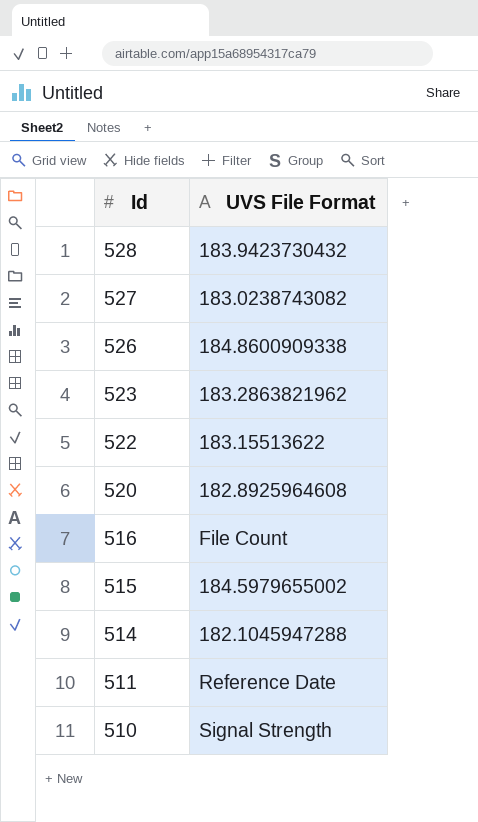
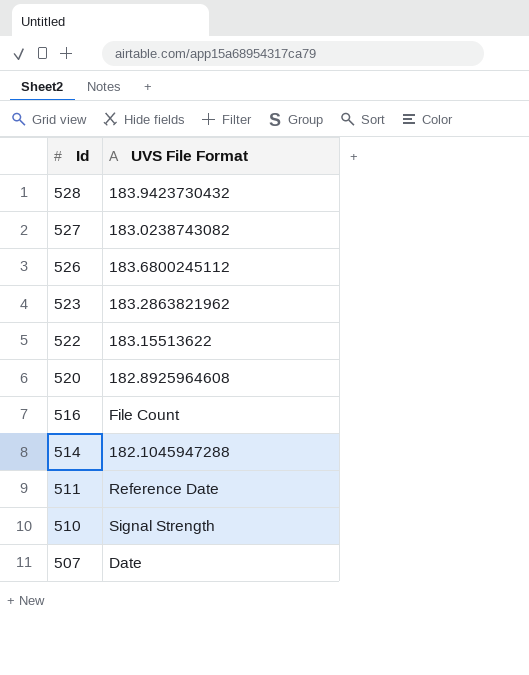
row 515: 184.5979655002 -> none
526 | UVS File Format: 184.8600909338 -> 183.6800245112
row 507: none -> Date

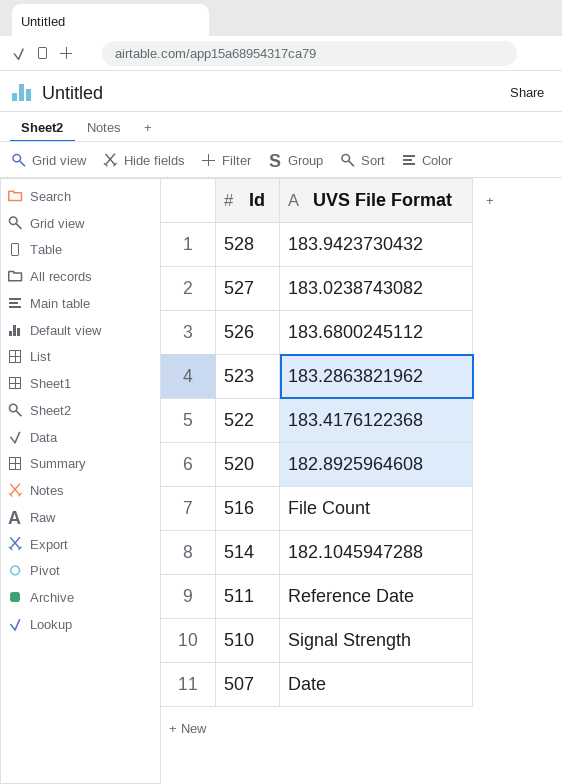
522 | UVS File Format: 183.15513622 -> 183.4176122368

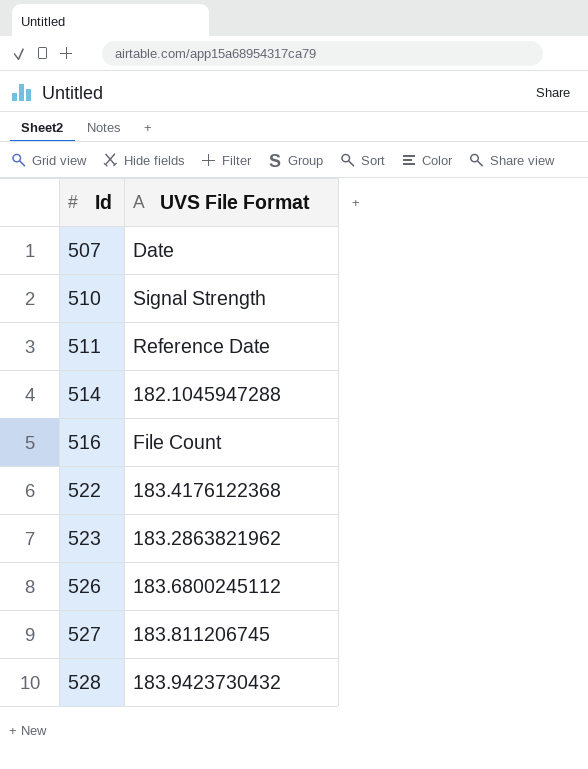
row order: Id descending -> Id ascending
row 520: 182.8925964608 -> none
527 | UVS File Format: 183.0238743082 -> 183.811206745

